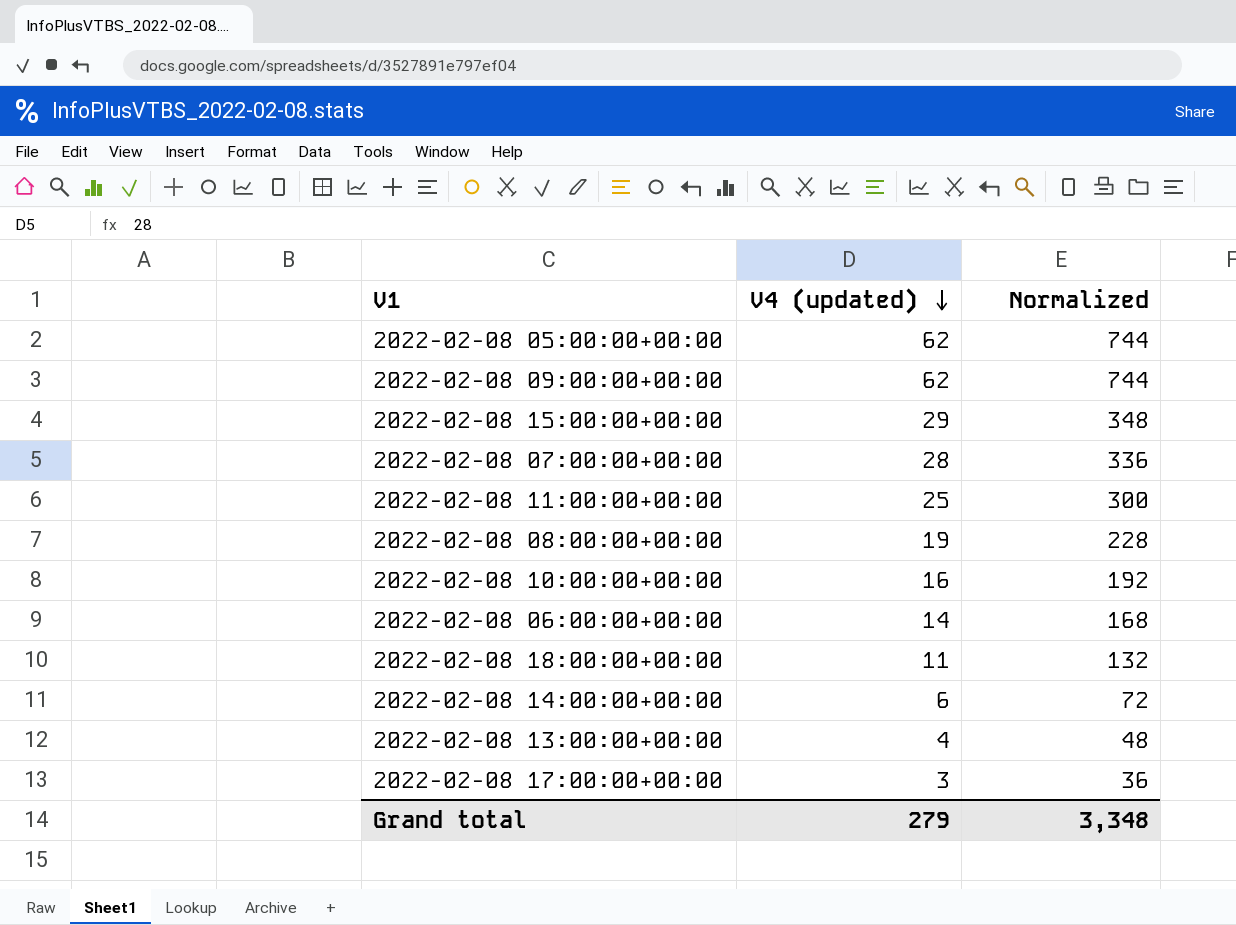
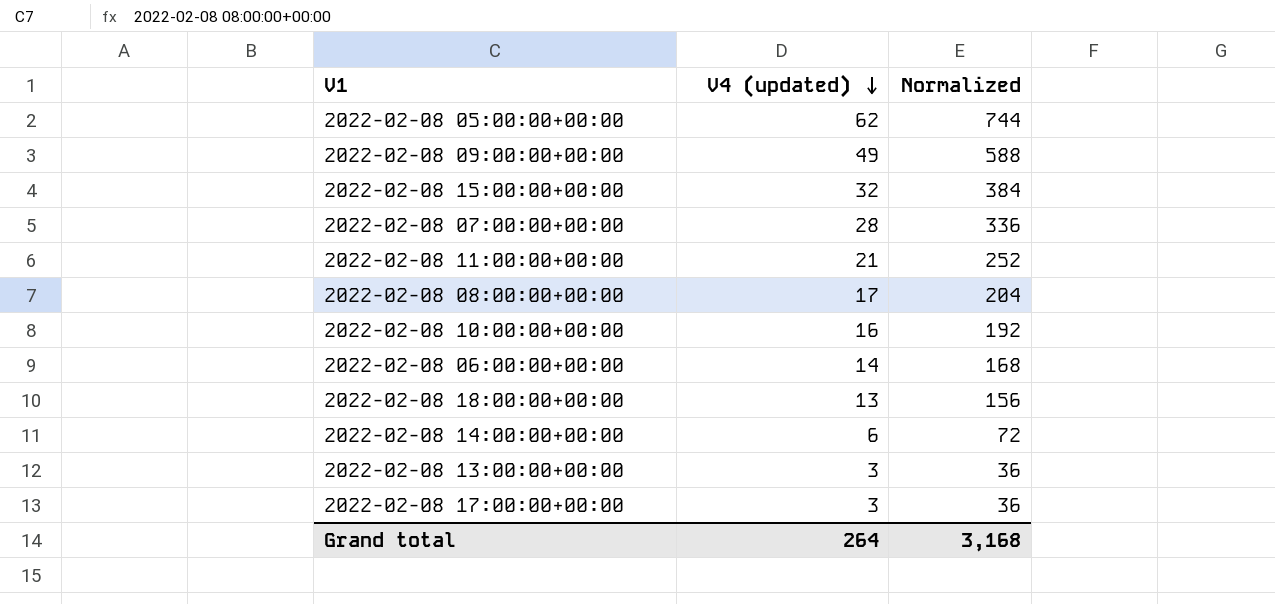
2022-02-08 09:00:00+00:00 | V4 (updated): 62 -> 49
2022-02-08 09:00:00+00:00 | Normalized: 744 -> 588
2022-02-08 15:00:00+00:00 | V4 (updated): 29 -> 32
2022-02-08 15:00:00+00:00 | Normalized: 348 -> 384
2022-02-08 11:00:00+00:00 | V4 (updated): 25 -> 21
2022-02-08 11:00:00+00:00 | Normalized: 300 -> 252
2022-02-08 08:00:00+00:00 | V4 (updated): 19 -> 17
2022-02-08 08:00:00+00:00 | Normalized: 228 -> 204
2022-02-08 18:00:00+00:00 | V4 (updated): 11 -> 13
2022-02-08 18:00:00+00:00 | Normalized: 132 -> 156
2022-02-08 13:00:00+00:00 | V4 (updated): 4 -> 3
2022-02-08 13:00:00+00:00 | Normalized: 48 -> 36
Grand total | V4 (updated): 279 -> 264
Grand total | Normalized: 3,348 -> 3,168

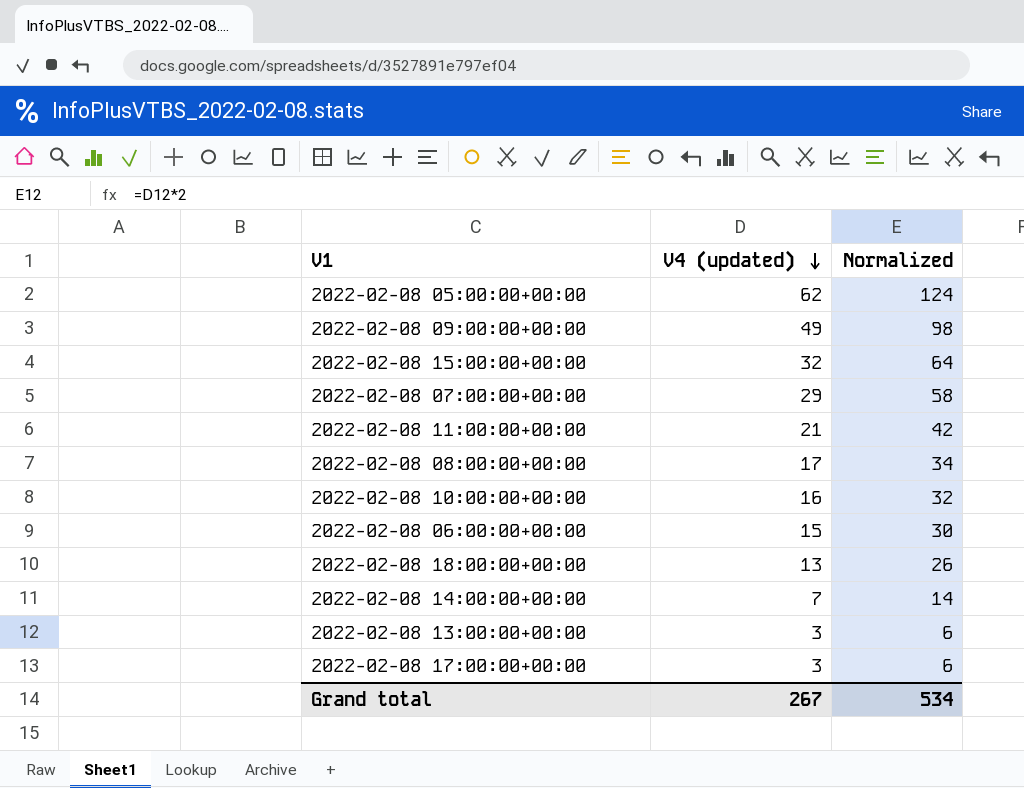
column Normalized | formula: [V4 (updated)] * 12 -> [V4 (updated)] * 2
2022-02-08 07:00:00+00:00 | V4 (updated): 28 -> 29
2022-02-08 06:00:00+00:00 | V4 (updated): 14 -> 15
2022-02-08 14:00:00+00:00 | V4 (updated): 6 -> 7
Grand total | V4 (updated): 264 -> 267
Grand total | Normalized: 3,168 -> 534

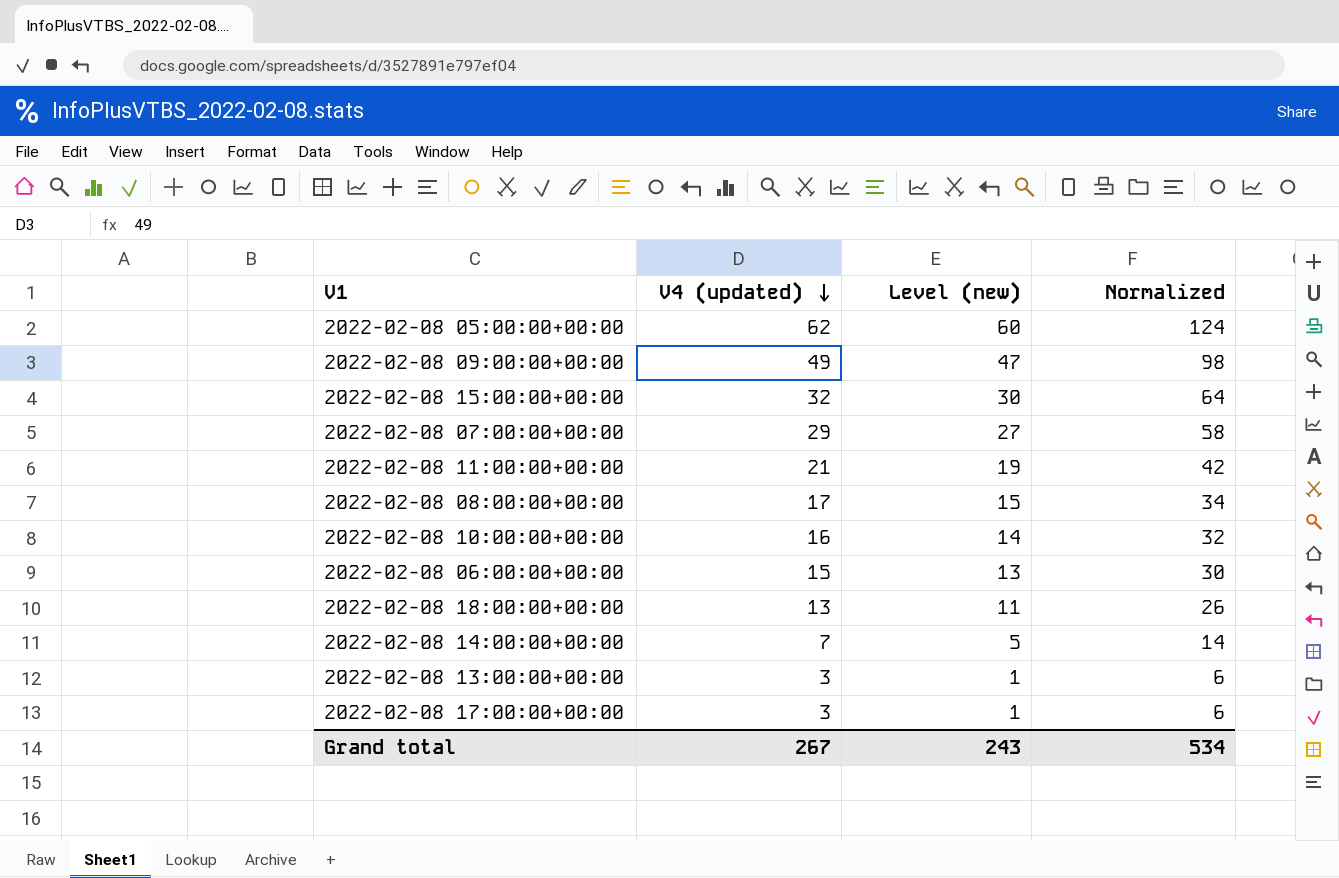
column Level (new) | formula: none -> [V4 (updated)] - 2

